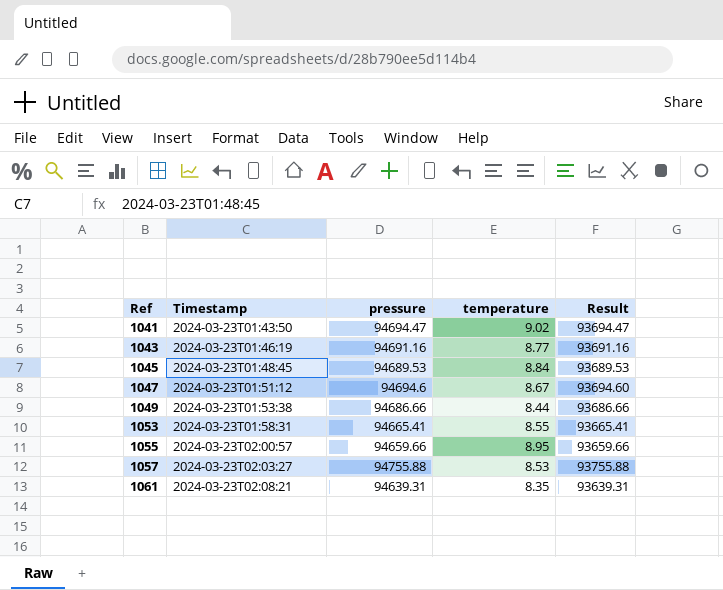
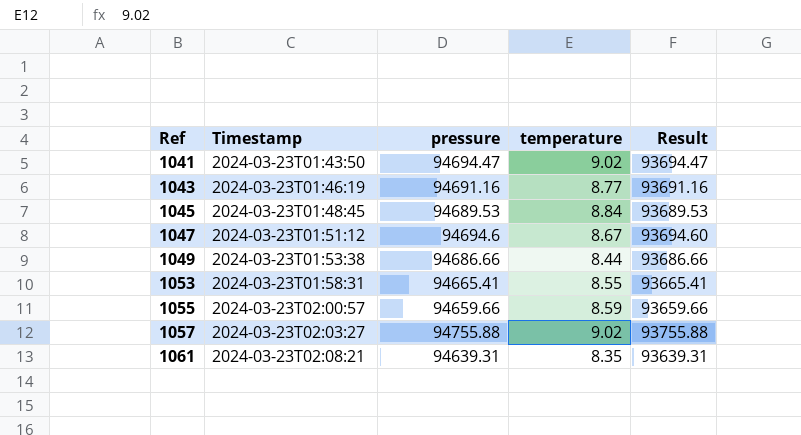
1055 | temperature: 8.95 -> 8.59
1057 | temperature: 8.53 -> 9.02

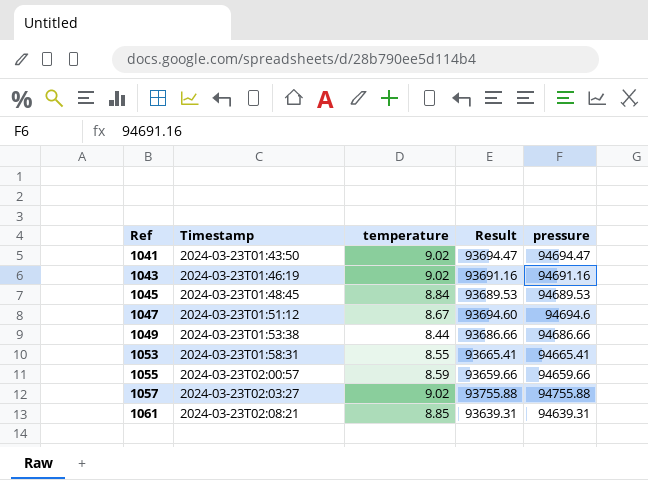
column pressure | position: 3 -> 5
1043 | temperature: 8.77 -> 9.02
1061 | temperature: 8.35 -> 8.85

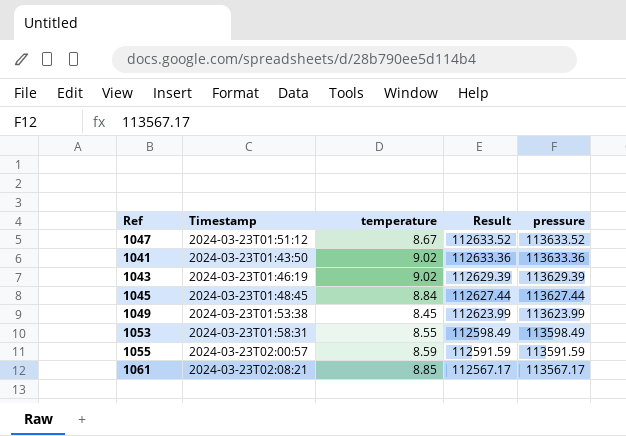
row order: Ref ascending -> Result descending
row 1057: 2024-03-23T02:03:27 | 9.02 | 93755.88 | 94755.88 -> none
1047 | Result: 93694.60 -> 112633.52
1047 | pressure: 94694.6 -> 113633.52
1041 | Result: 93694.47 -> 112633.36
1041 | pressure: 94694.47 -> 113633.36
1043 | Result: 93691.16 -> 112629.39
1043 | pressure: 94691.16 -> 113629.39
1045 | Result: 93689.53 -> 112627.44
1045 | pressure: 94689.53 -> 113627.44
1049 | temperature: 8.44 -> 8.45
1049 | Result: 93686.66 -> 112623.99
1049 | pressure: 94686.66 -> 113623.99
1053 | Result: 93665.41 -> 112598.49
1053 | pressure: 94665.41 -> 113598.49
1055 | Result: 93659.66 -> 112591.59
1055 | pressure: 94659.66 -> 113591.59
1061 | Result: 93639.31 -> 112567.17
1061 | pressure: 94639.31 -> 113567.17

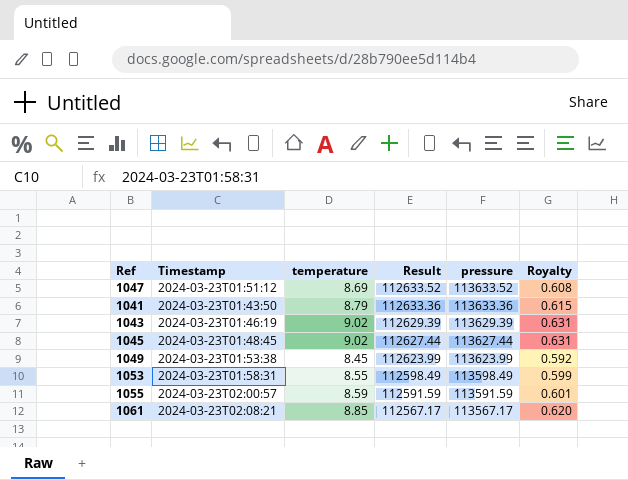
column Royalty | formula: none -> [temperature] * 0.07
1047 | temperature: 8.67 -> 8.69
1041 | temperature: 9.02 -> 8.79
1045 | temperature: 8.84 -> 9.02

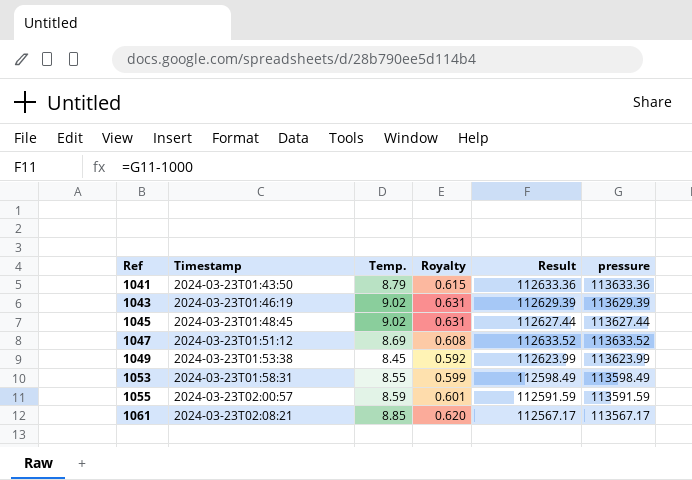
row order: Result descending -> Ref ascending
column name: temperature -> Temp.
column Royalty | position: 6 -> 4

